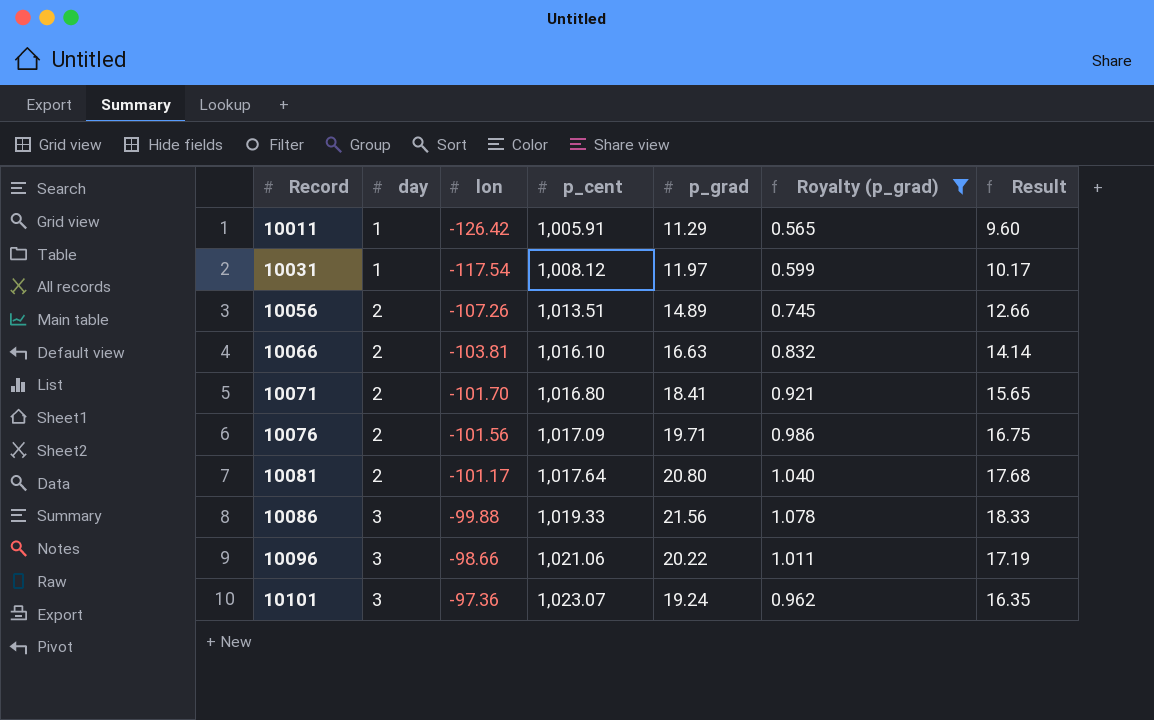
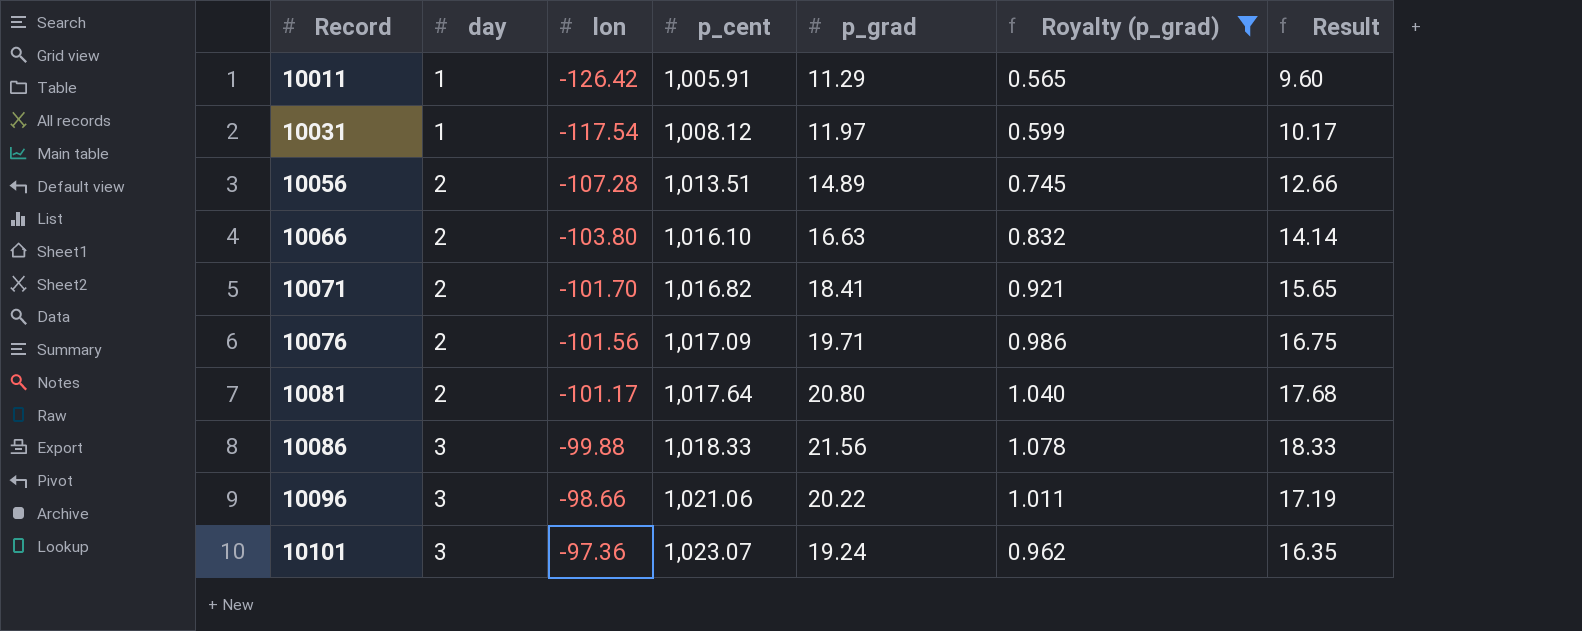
10056 | lon: -107.26 -> -107.28
10066 | lon: -103.81 -> -103.80
10071 | p_cent: 1,016.80 -> 1,016.82
10086 | p_cent: 1,019.33 -> 1,018.33

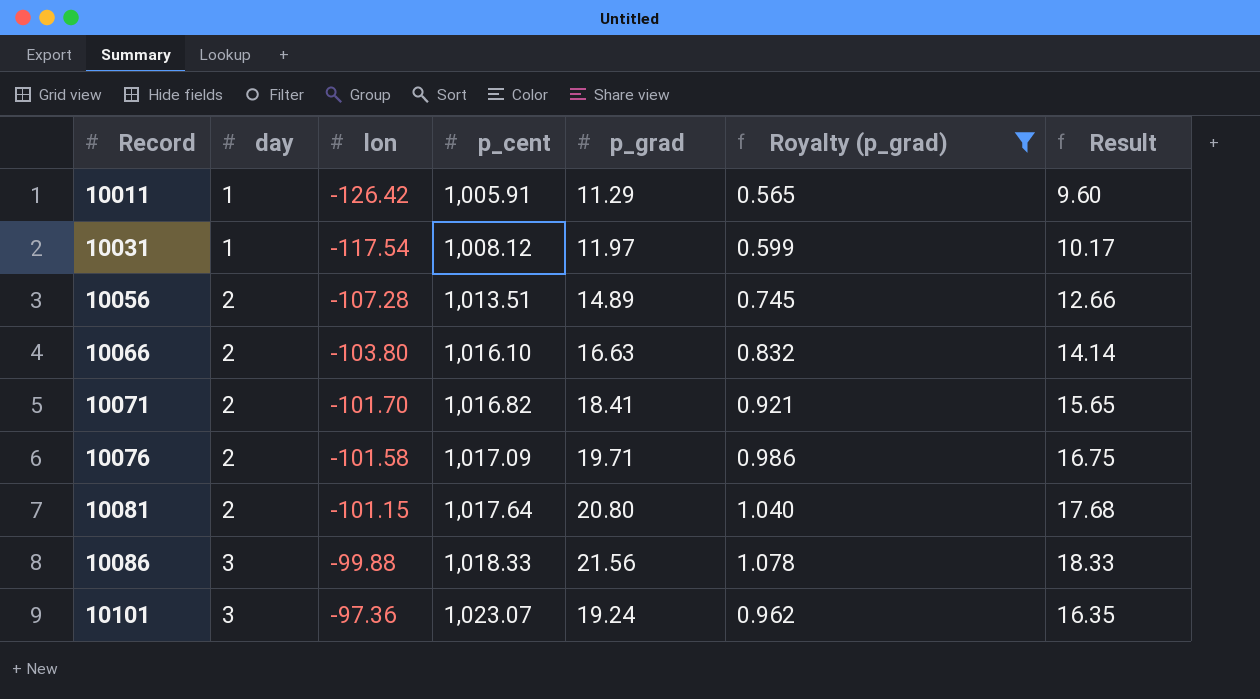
row 10096: 3 | -98.66 | 1,021.06 | 20.22 | 1.011 | 17.19 -> none
10076 | lon: -101.56 -> -101.58
10081 | lon: -101.17 -> -101.15

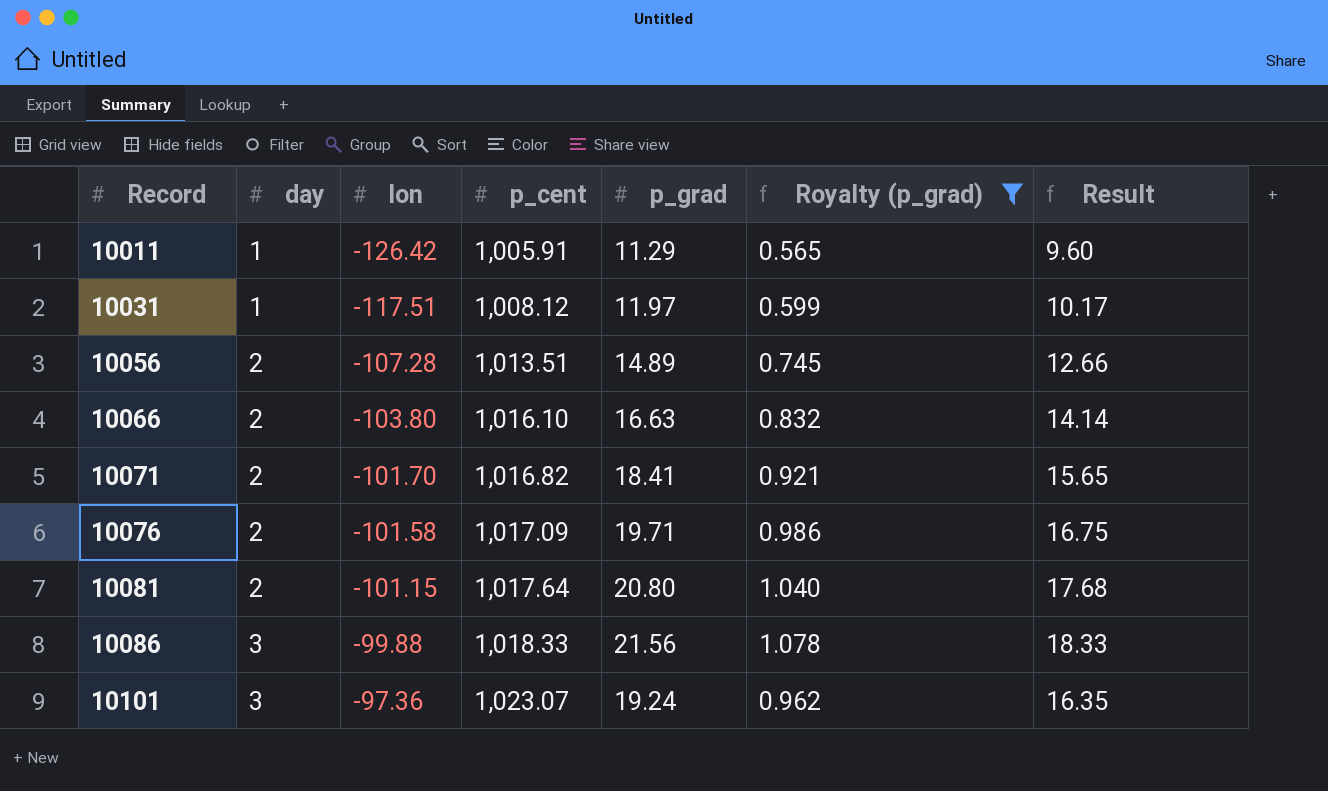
10031 | lon: -117.54 -> -117.51

